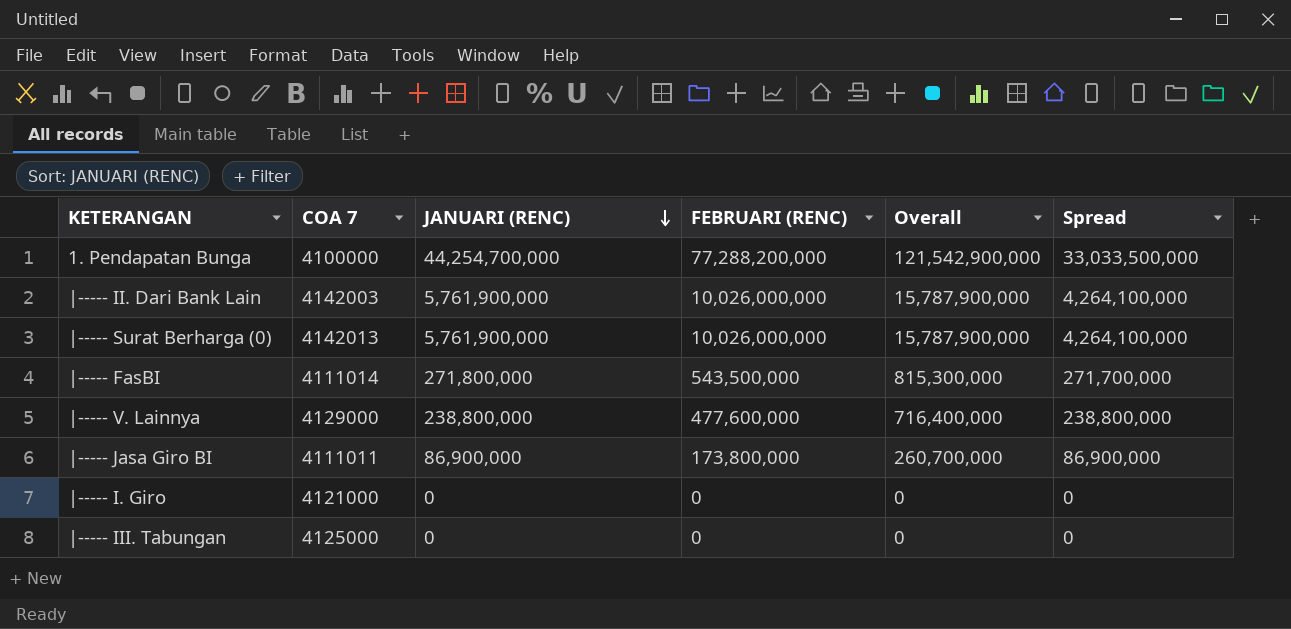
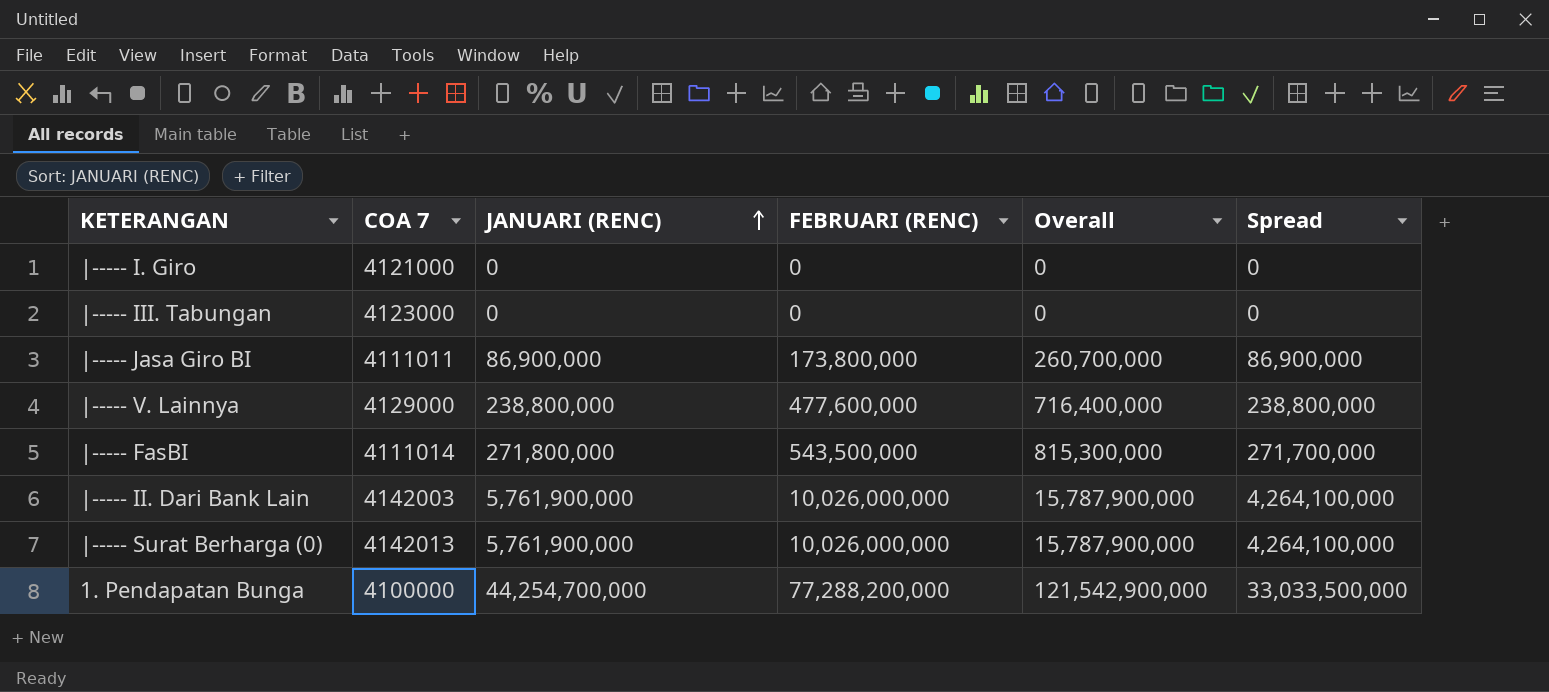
row order: JANUARI (RENC) descending -> JANUARI (RENC) ascending
|----- III. Tabungan | COA 7: 4125000 -> 4123000

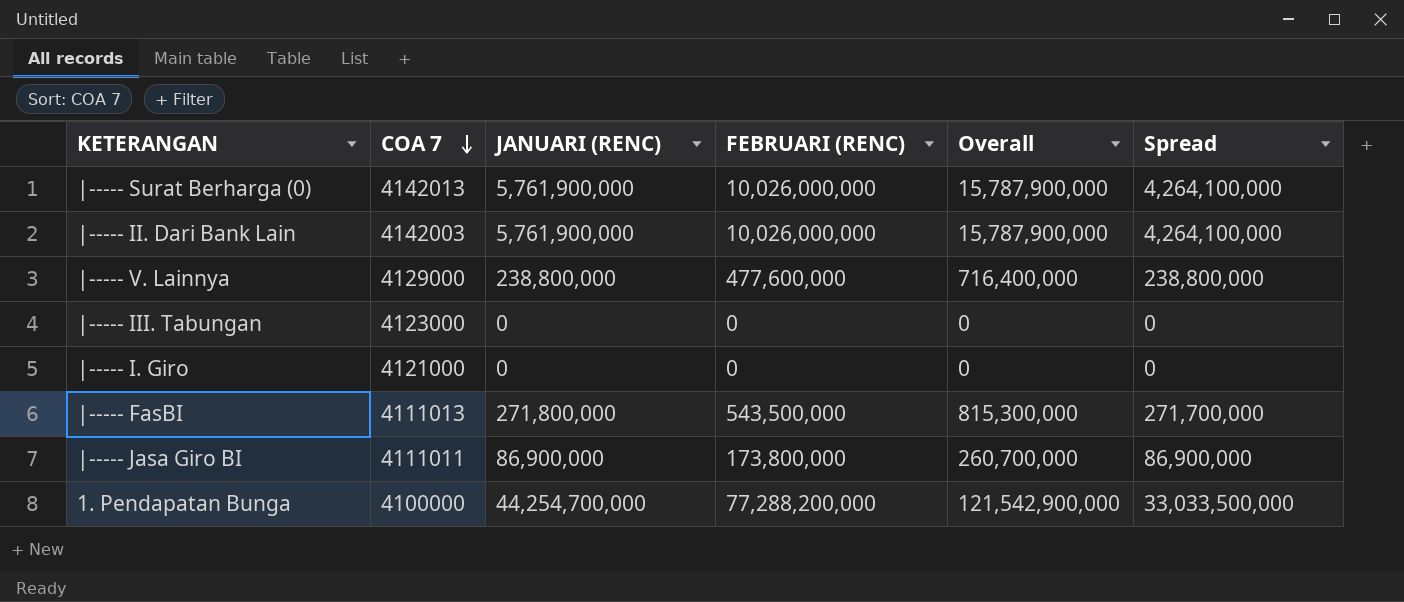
row order: JANUARI (RENC) ascending -> COA 7 descending
|----- FasBI | COA 7: 4111014 -> 4111013

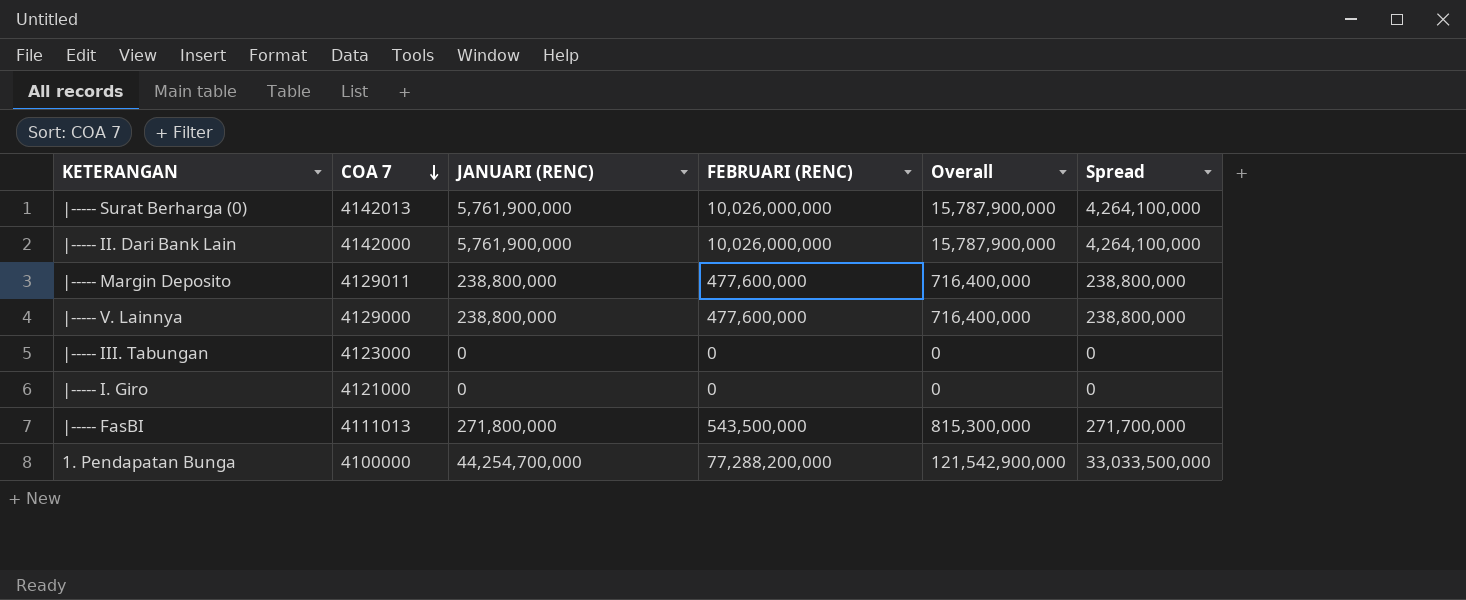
row |----- Jasa Giro BI: 4111011 | 86,900,000 | 173,800,000 | 260,700,000 | 86,900,000 -> none
|----- II. Dari Bank Lain | COA 7: 4142003 -> 4142000
row |----- Margin Deposito: none -> 4129011 | 238,800,000 | 477,600,000 | 716,400,000 | 238,800,000

